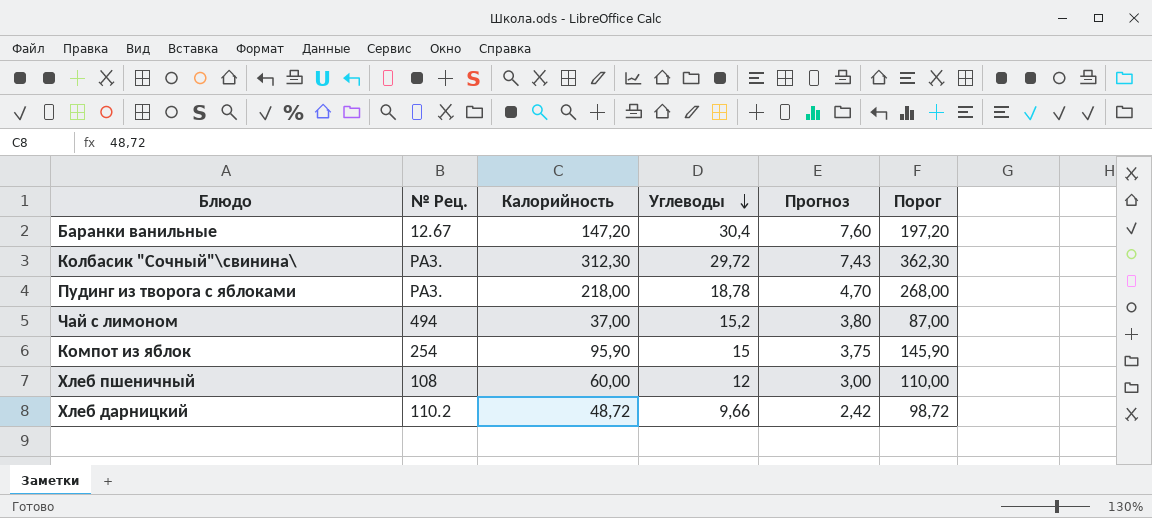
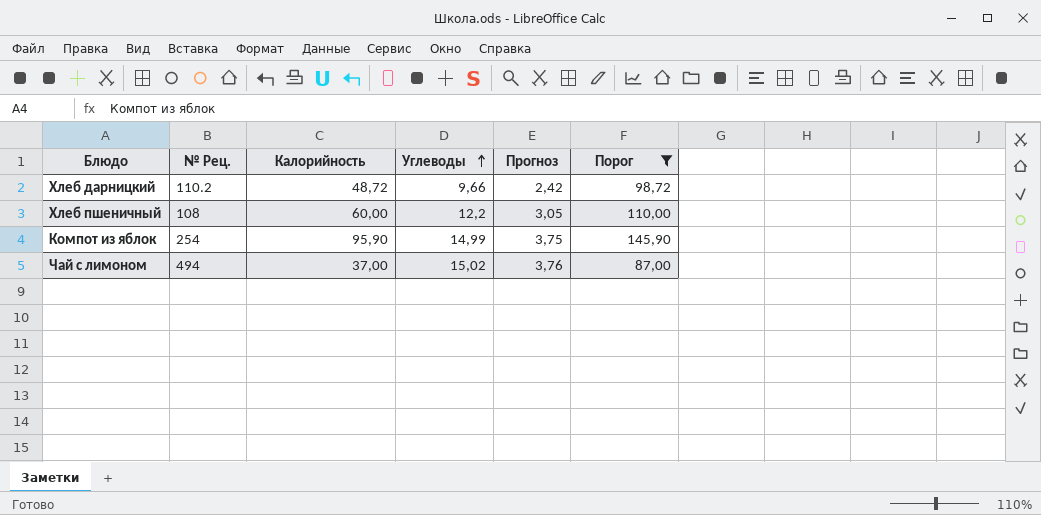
filter: none -> Порог <= 145,90
row order: Углеводы descending -> Углеводы ascending
Хлеб пшеничный | Углеводы: 12 -> 12,2
Хлеб пшеничный | Прогноз: 3,00 -> 3,05
Компот из яблок | Углеводы: 15 -> 14,99
Чай с лимоном | Углеводы: 15,2 -> 15,02
Чай с лимоном | Прогноз: 3,80 -> 3,76

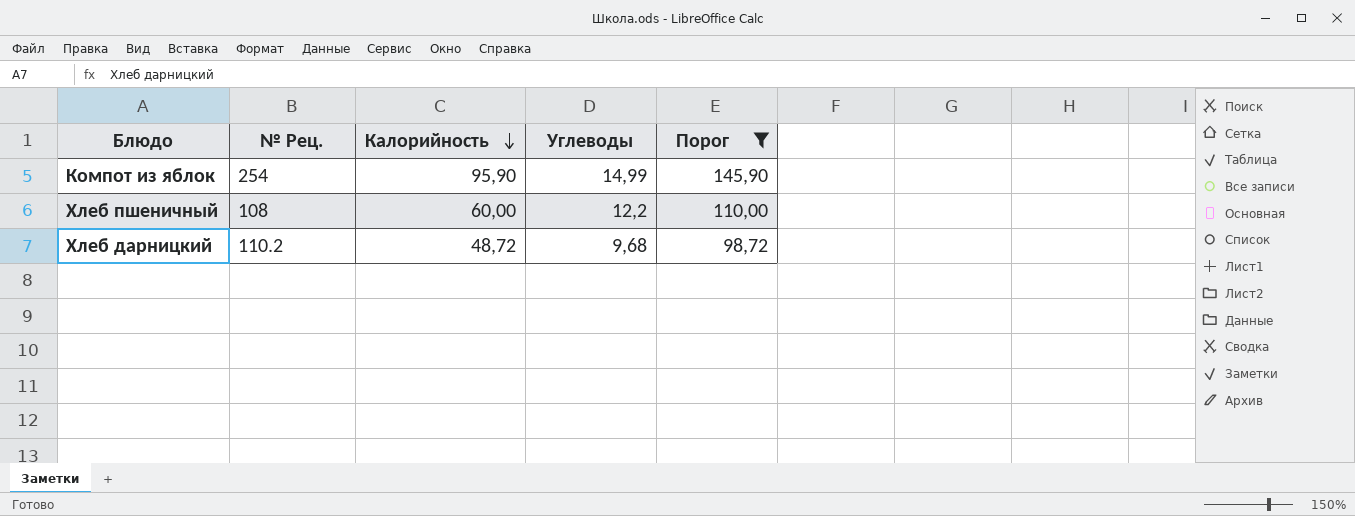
row order: Углеводы ascending -> Калорийность descending
column Прогноз | formula: [Углеводы] * 0,25 -> none
row Чай с лимоном: 494 | 37,00 | 15,02 | 3,76 | 87,00 -> none
Хлеб дарницкий | Углеводы: 9,66 -> 9,68

